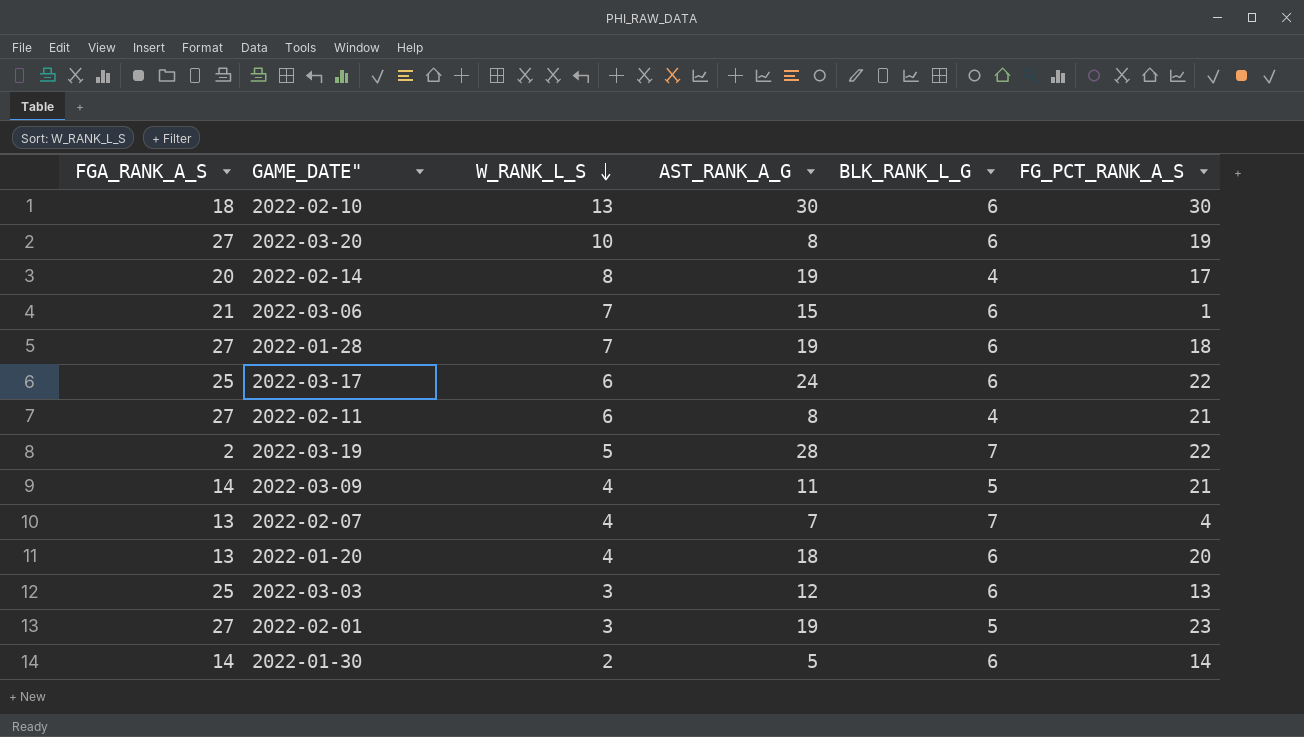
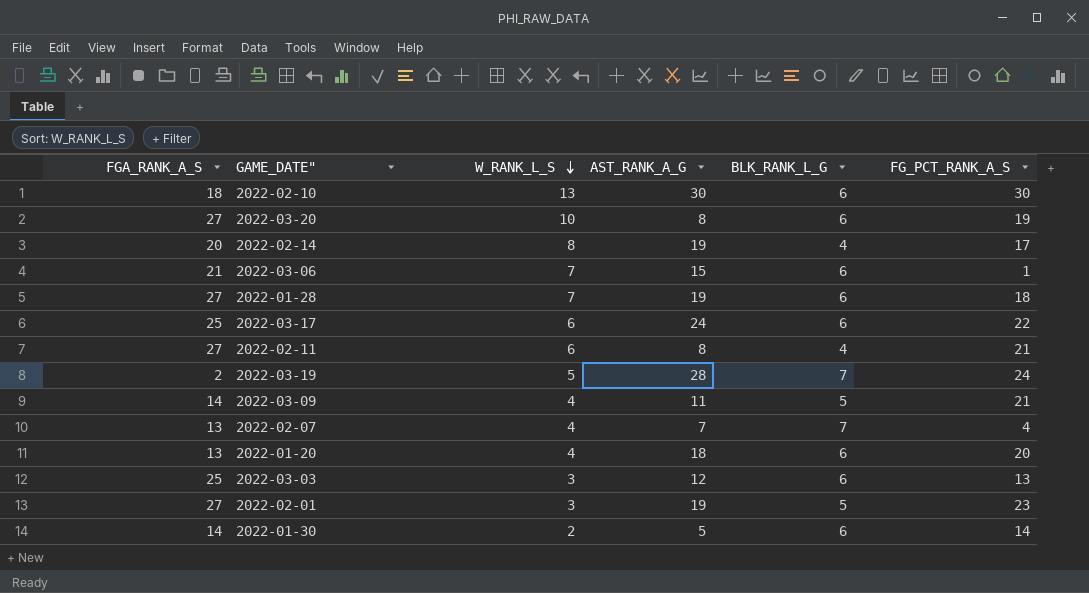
2022-03-19 | FG_PCT_RANK_A_S: 22 -> 24

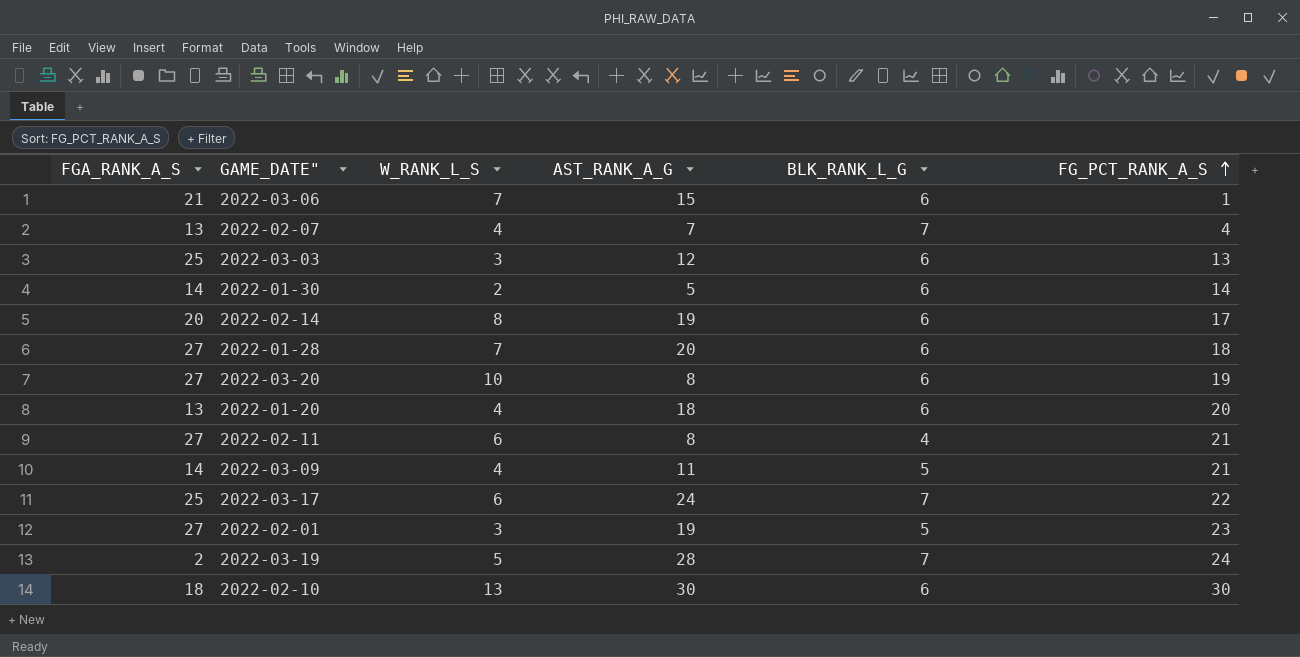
row order: W_RANK_L_S descending -> FG_PCT_RANK_A_S ascending
2022-02-14 | BLK_RANK_L_G: 4 -> 6
2022-01-28 | AST_RANK_A_G: 19 -> 20
2022-03-17 | BLK_RANK_L_G: 6 -> 7

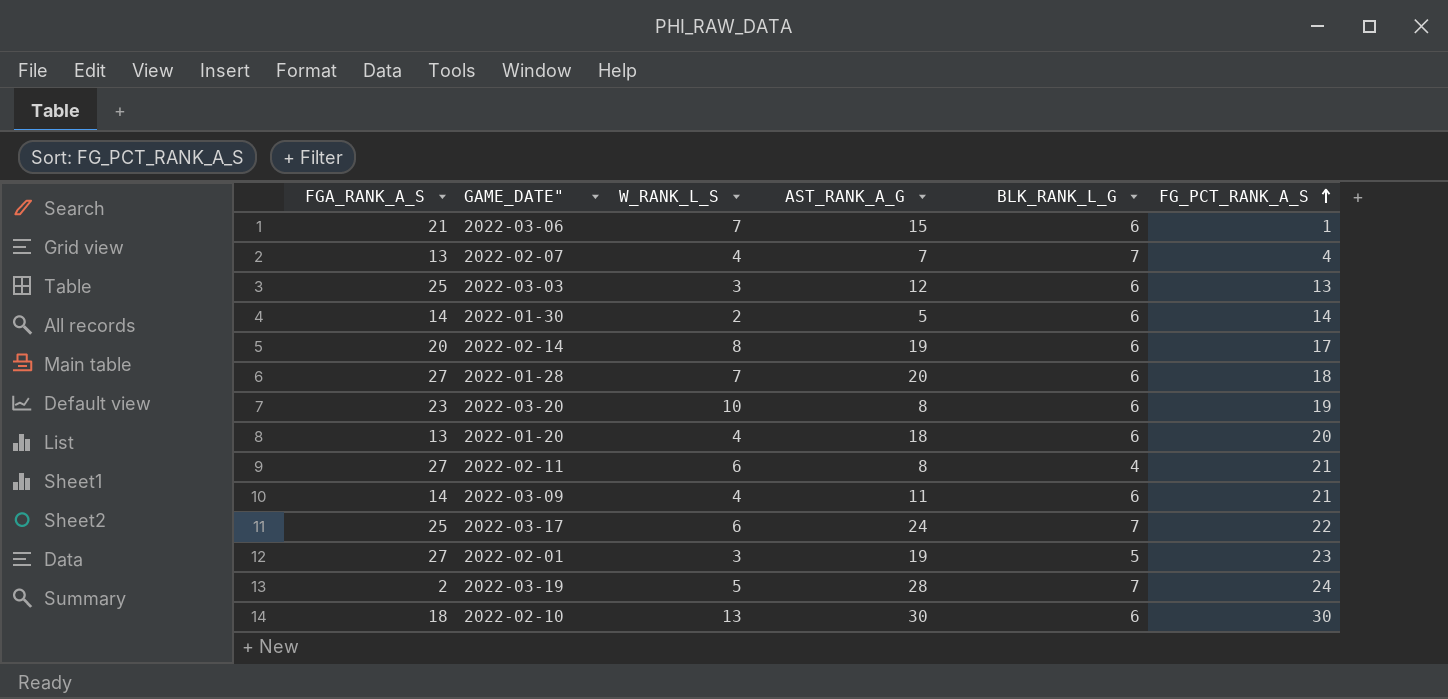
2022-03-20 | FGA_RANK_A_S: 27 -> 23
2022-03-09 | BLK_RANK_L_G: 5 -> 6

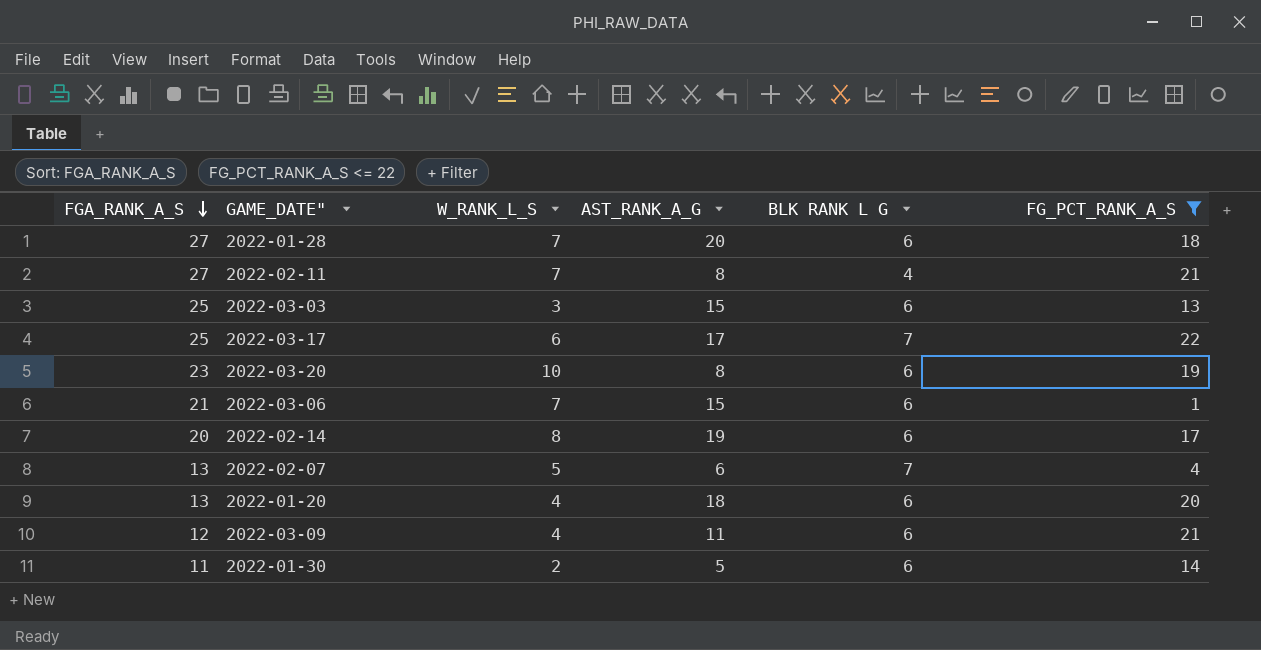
filter: none -> FG_PCT_RANK_A_S <= 22
row order: FG_PCT_RANK_A_S ascending -> FGA_RANK_A_S descending
column name: BLK_RANK_L_G -> BLK RANK L G
2022-02-11 | W_RANK_L_S: 6 -> 7
2022-03-03 | AST_RANK_A_G: 12 -> 15
2022-03-17 | AST_RANK_A_G: 24 -> 17
2022-02-07 | W_RANK_L_S: 4 -> 5
2022-02-07 | AST_RANK_A_G: 7 -> 6
2022-03-09 | FGA_RANK_A_S: 14 -> 12
2022-01-30 | FGA_RANK_A_S: 14 -> 11

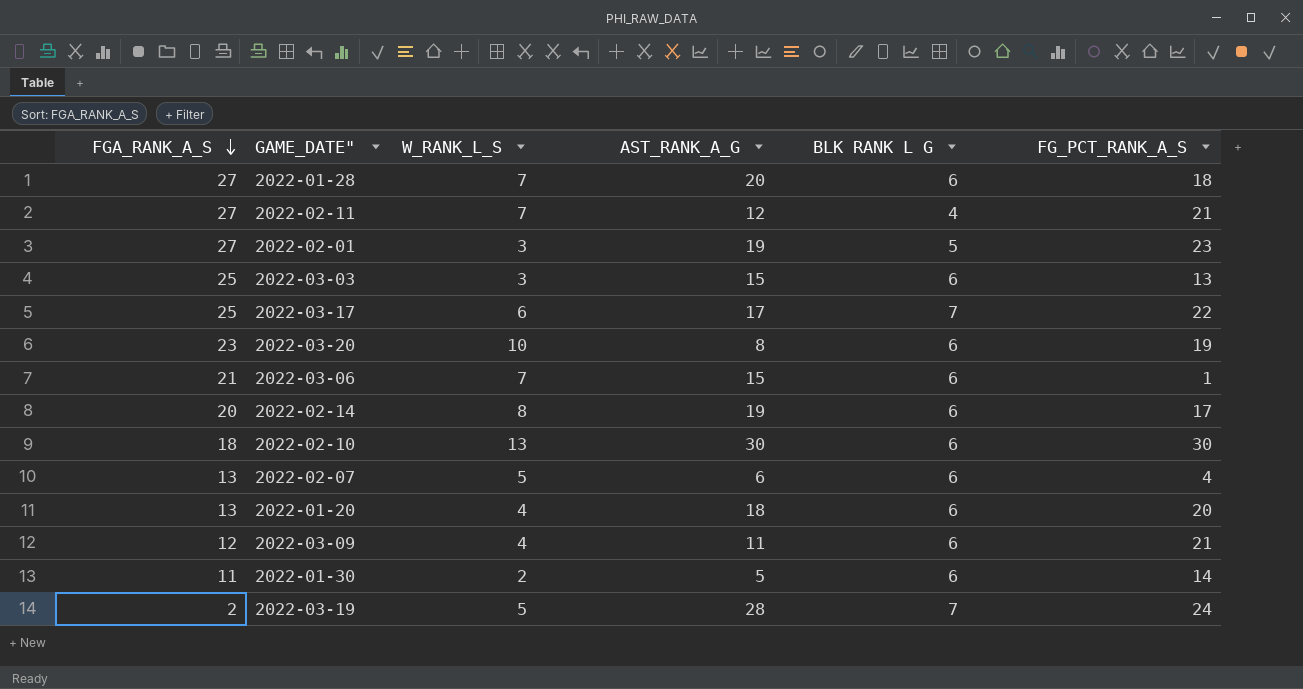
filter: FG_PCT_RANK_A_S <= 22 -> none
2022-02-11 | AST_RANK_A_G: 8 -> 12
2022-02-07 | BLK RANK L G: 7 -> 6

